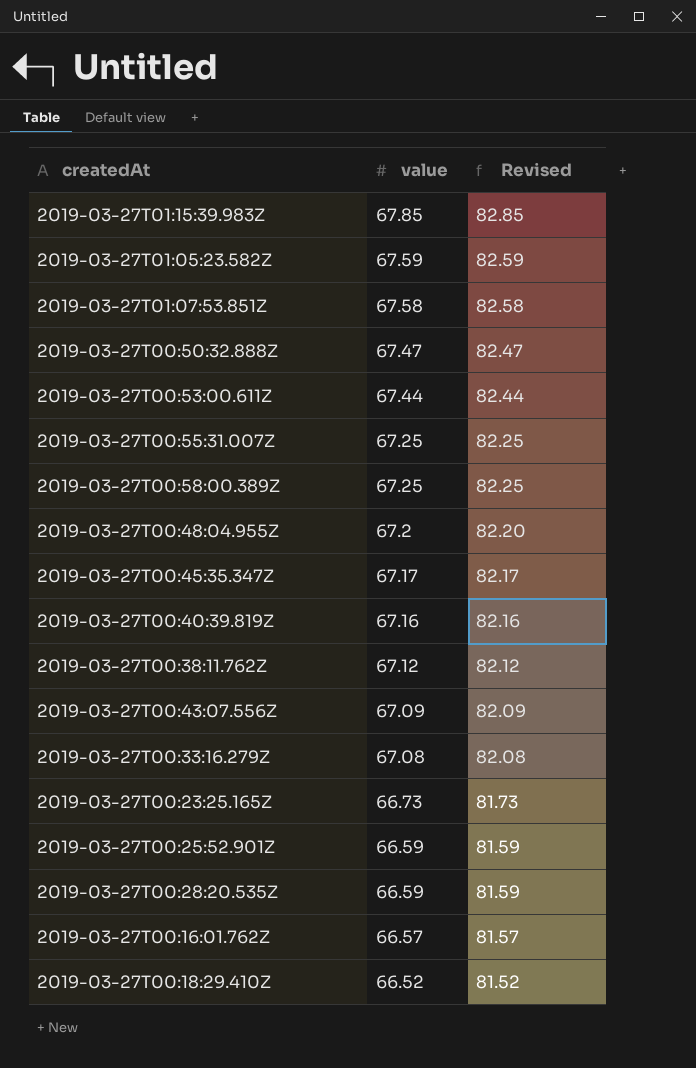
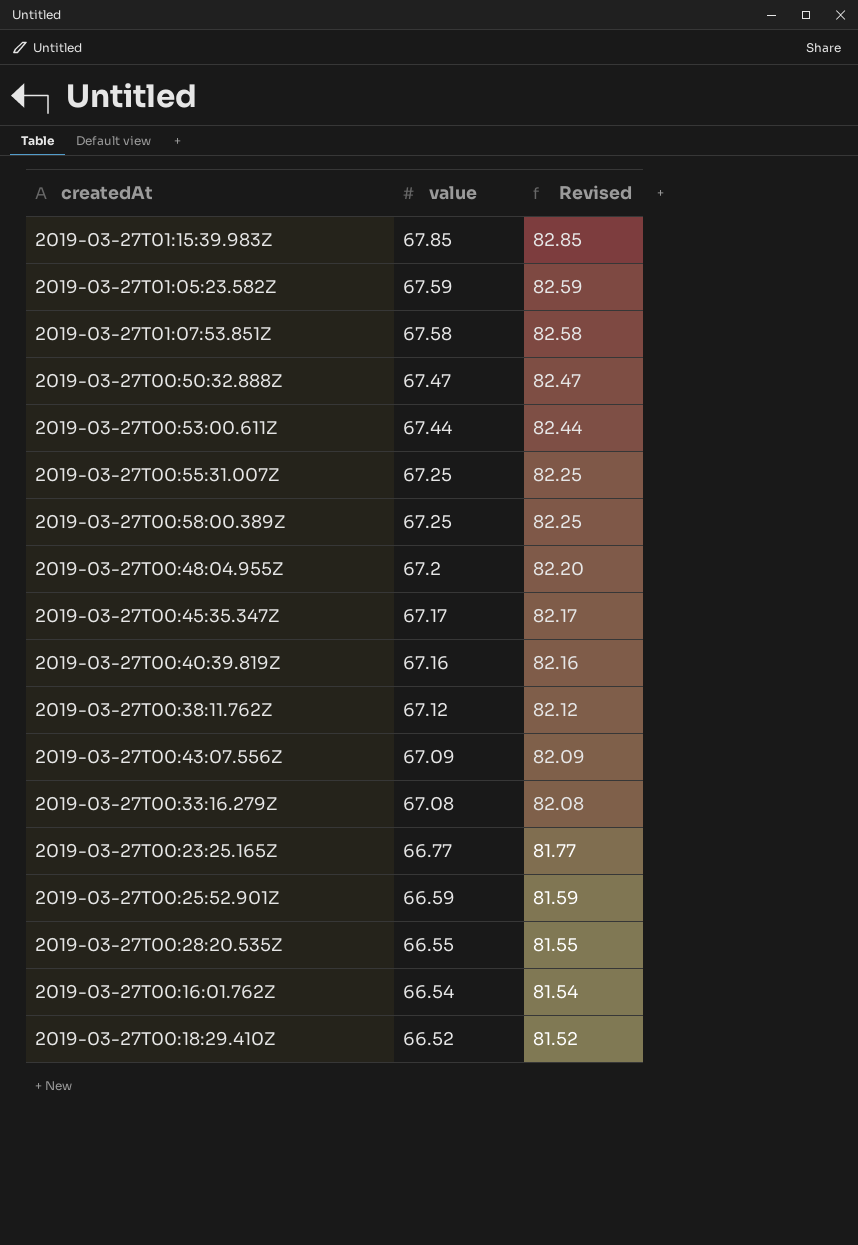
2019-03-27T00:23:25.165Z | value: 66.73 -> 66.77
2019-03-27T00:23:25.165Z | Revised: 81.73 -> 81.77
2019-03-27T00:28:20.535Z | value: 66.59 -> 66.55
2019-03-27T00:28:20.535Z | Revised: 81.59 -> 81.55
2019-03-27T00:16:01.762Z | value: 66.57 -> 66.54
2019-03-27T00:16:01.762Z | Revised: 81.57 -> 81.54

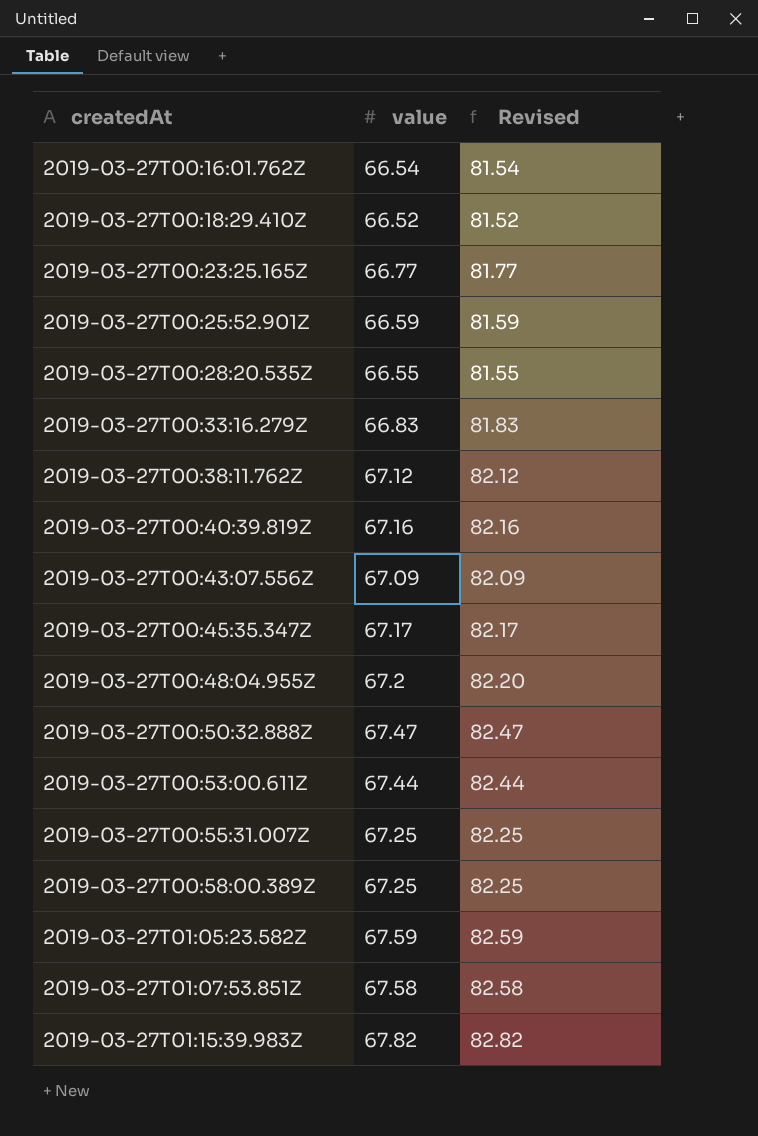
row order: value descending -> createdAt ascending
2019-03-27T00:33:16.279Z | value: 67.08 -> 66.83
2019-03-27T00:33:16.279Z | Revised: 82.08 -> 81.83
2019-03-27T01:15:39.983Z | value: 67.85 -> 67.82
2019-03-27T01:15:39.983Z | Revised: 82.85 -> 82.82

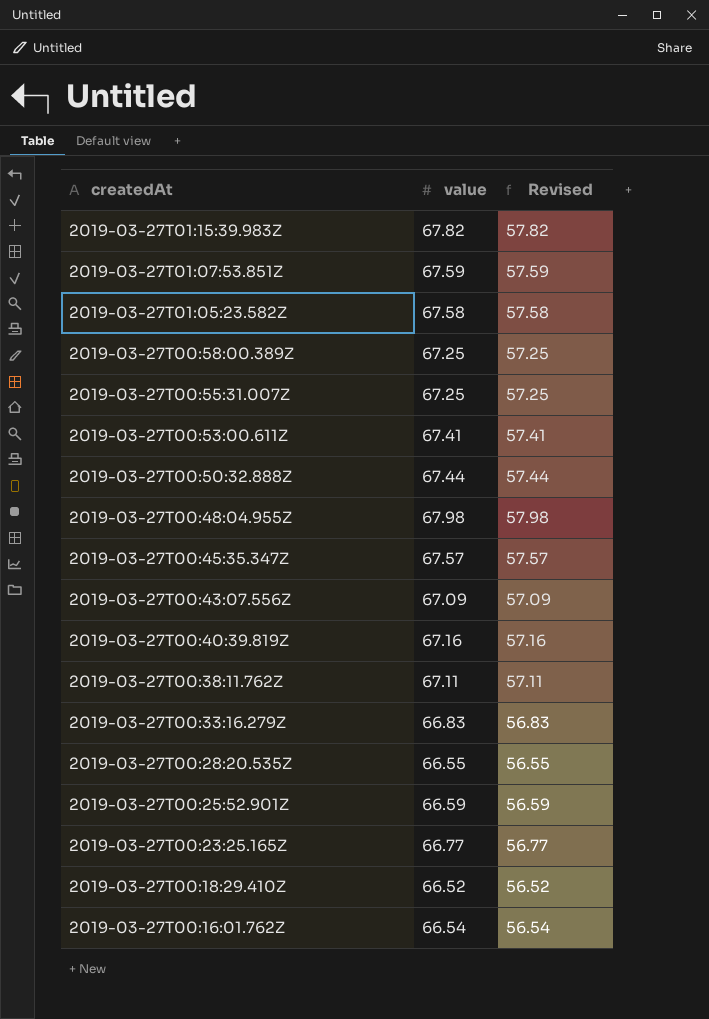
row order: createdAt ascending -> createdAt descending
column Revised | formula: [value] + 15 -> [value] - 10
2019-03-27T01:07:53.851Z | value: 67.58 -> 67.59
2019-03-27T01:05:23.582Z | value: 67.59 -> 67.58
2019-03-27T00:53:00.611Z | value: 67.44 -> 67.41
2019-03-27T00:50:32.888Z | value: 67.47 -> 67.44
2019-03-27T00:48:04.955Z | value: 67.2 -> 67.98
2019-03-27T00:45:35.347Z | value: 67.17 -> 67.57
2019-03-27T00:38:11.762Z | value: 67.12 -> 67.11

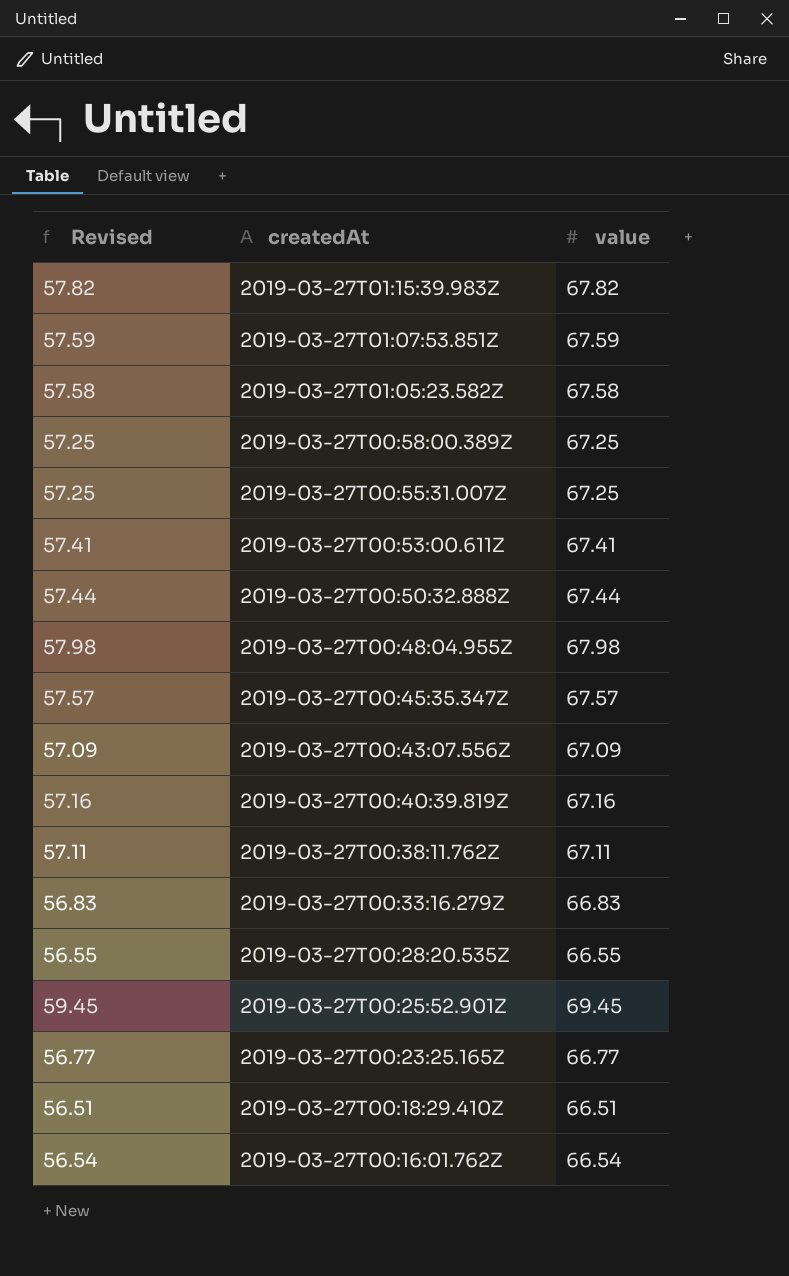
column Revised | position: 3 -> 1
2019-03-27T00:25:52.901Z | Revised: 56.59 -> 59.45
2019-03-27T00:25:52.901Z | value: 66.59 -> 69.45
2019-03-27T00:18:29.410Z | Revised: 56.52 -> 56.51
2019-03-27T00:18:29.410Z | value: 66.52 -> 66.51

